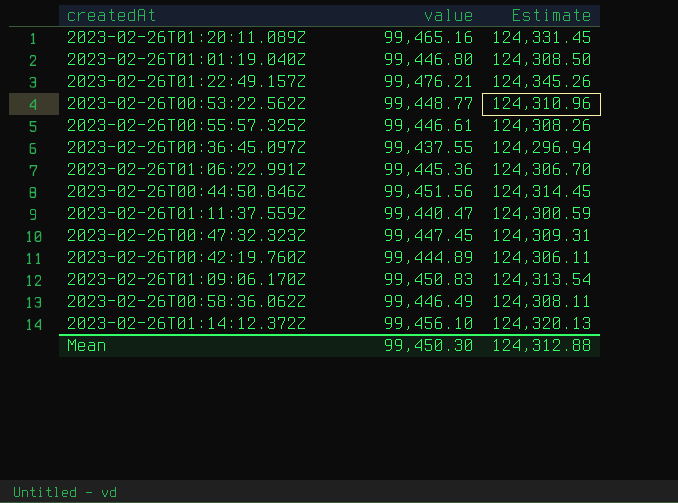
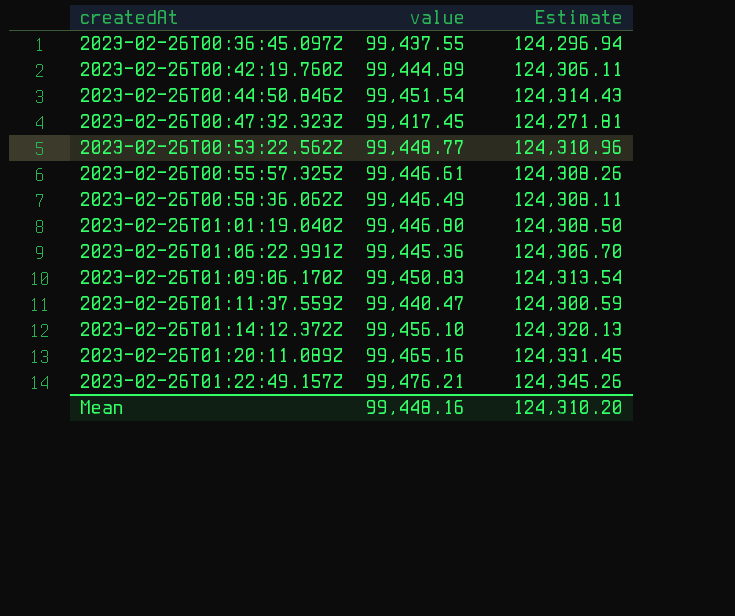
row order: none -> createdAt ascending
2023-02-26T00:44:50.846Z | value: 99,451.56 -> 99,451.54
2023-02-26T00:44:50.846Z | Estimate: 124,314.45 -> 124,314.43
2023-02-26T00:47:32.323Z | value: 99,447.45 -> 99,417.45
2023-02-26T00:47:32.323Z | Estimate: 124,309.31 -> 124,271.81
Mean | value: 99,450.30 -> 99,448.16
Mean | Estimate: 124,312.88 -> 124,310.20

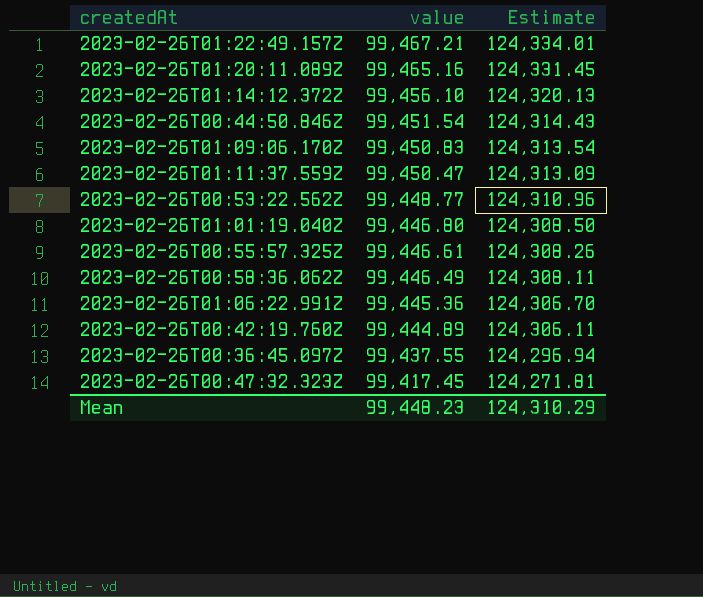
row order: createdAt ascending -> value descending
2023-02-26T01:22:49.157Z | value: 99,476.21 -> 99,467.21
2023-02-26T01:22:49.157Z | Estimate: 124,345.26 -> 124,334.01
2023-02-26T01:11:37.559Z | value: 99,440.47 -> 99,450.47
2023-02-26T01:11:37.559Z | Estimate: 124,300.59 -> 124,313.09
Mean | value: 99,448.16 -> 99,448.23
Mean | Estimate: 124,310.20 -> 124,310.29

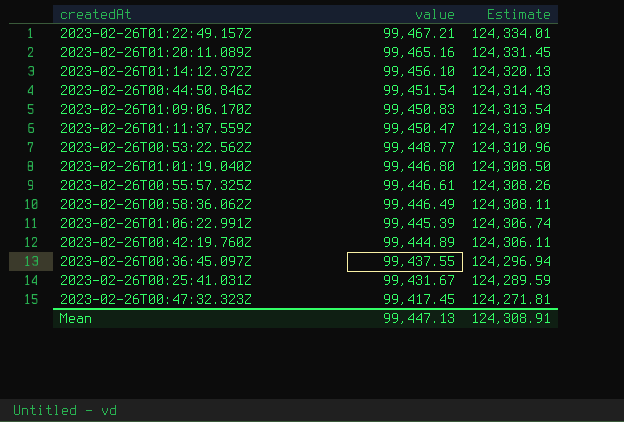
2023-02-26T01:06:22.991Z | value: 99,445.36 -> 99,445.39
2023-02-26T01:06:22.991Z | Estimate: 124,306.70 -> 124,306.74
row 2023-02-26T00:25:41.031Z: none -> 99,431.67 | 124,289.59
Mean | value: 99,448.23 -> 99,447.13
Mean | Estimate: 124,310.29 -> 124,308.91

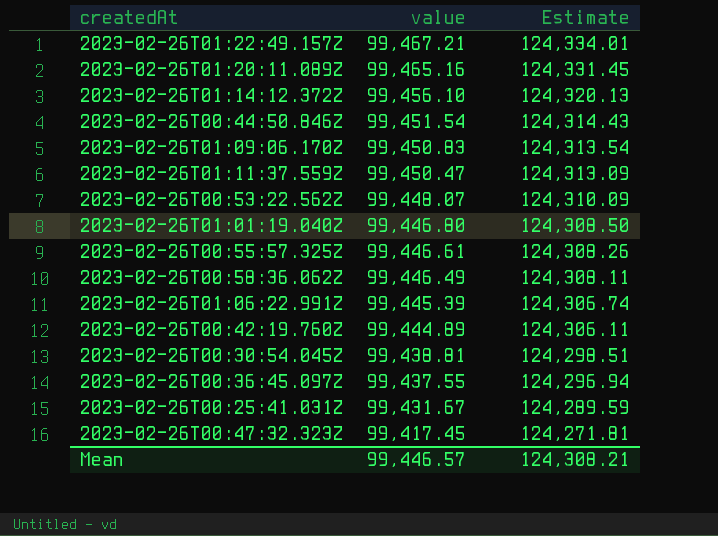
2023-02-26T00:53:22.562Z | value: 99,448.77 -> 99,448.07
2023-02-26T00:53:22.562Z | Estimate: 124,310.96 -> 124,310.09
row 2023-02-26T00:30:54.045Z: none -> 99,438.81 | 124,298.51
Mean | value: 99,447.13 -> 99,446.57
Mean | Estimate: 124,308.91 -> 124,308.21

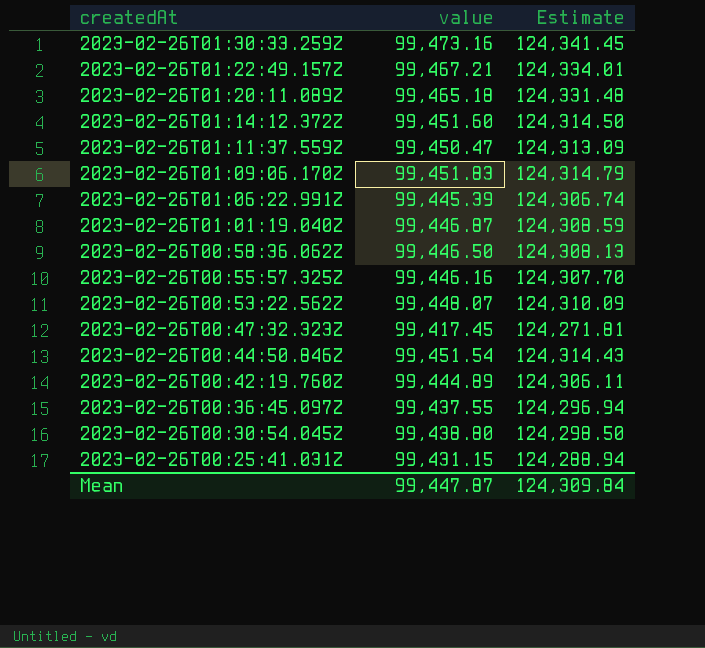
row order: value descending -> createdAt descending
row 2023-02-26T01:30:33.259Z: none -> 99,473.16 | 124,341.45
2023-02-26T01:20:11.089Z | value: 99,465.16 -> 99,465.18
2023-02-26T01:20:11.089Z | Estimate: 124,331.45 -> 124,331.48
2023-02-26T01:14:12.372Z | value: 99,456.10 -> 99,451.60
2023-02-26T01:14:12.372Z | Estimate: 124,320.13 -> 124,314.50
2023-02-26T01:09:06.170Z | value: 99,450.83 -> 99,451.83
2023-02-26T01:09:06.170Z | Estimate: 124,313.54 -> 124,314.79
2023-02-26T01:01:19.040Z | value: 99,446.80 -> 99,446.87
2023-02-26T01:01:19.040Z | Estimate: 124,308.50 -> 124,308.59
2023-02-26T00:58:36.062Z | value: 99,446.49 -> 99,446.50
2023-02-26T00:58:36.062Z | Estimate: 124,308.11 -> 124,308.13
2023-02-26T00:55:57.325Z | value: 99,446.61 -> 99,446.16
2023-02-26T00:55:57.325Z | Estimate: 124,308.26 -> 124,307.70
2023-02-26T00:30:54.045Z | value: 99,438.81 -> 99,438.80
2023-02-26T00:30:54.045Z | Estimate: 124,298.51 -> 124,298.50
2023-02-26T00:25:41.031Z | value: 99,431.67 -> 99,431.15
2023-02-26T00:25:41.031Z | Estimate: 124,289.59 -> 124,288.94
Mean | value: 99,446.57 -> 99,447.87
Mean | Estimate: 124,308.21 -> 124,309.84

